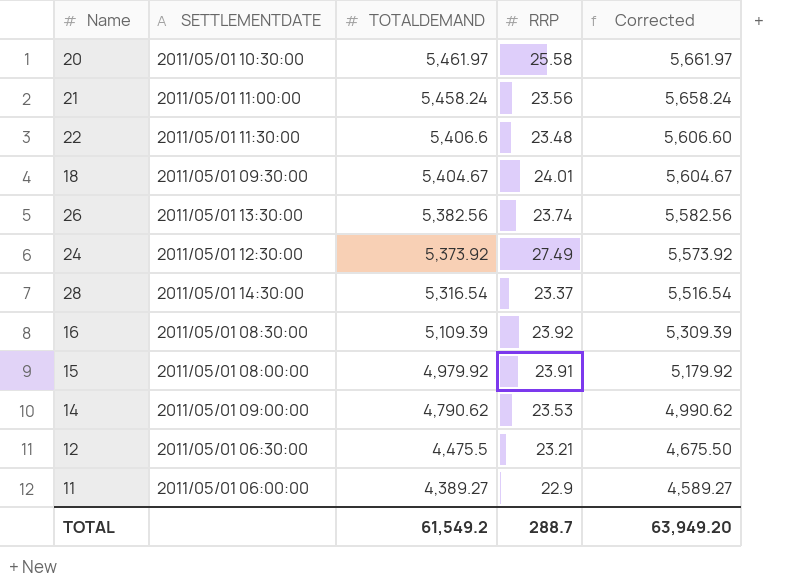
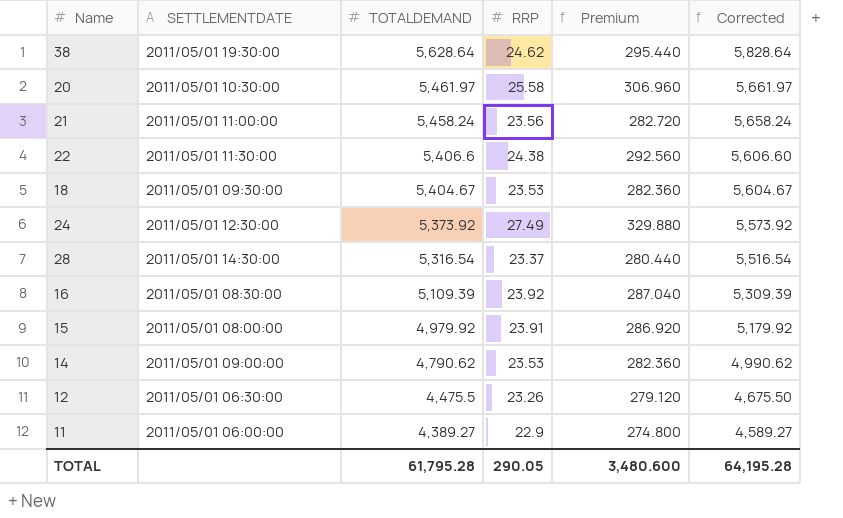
column Premium | formula: none -> [RRP] * 12
row 26: 2011/05/01 13:30:00 | 5,382.56 | 23.74 | 5,582.56 -> none
row 38: none -> 2011/05/01 19:30:00 | 5,628.64 | 24.62 | 295.440 | 5,828.64
22 | RRP: 23.48 -> 24.38
18 | RRP: 24.01 -> 23.53
12 | RRP: 23.21 -> 23.26
TOTAL | TOTALDEMAND: 61,549.2 -> 61,795.28
TOTAL | RRP: 288.7 -> 290.05
TOTAL | Corrected: 63,949.20 -> 64,195.28

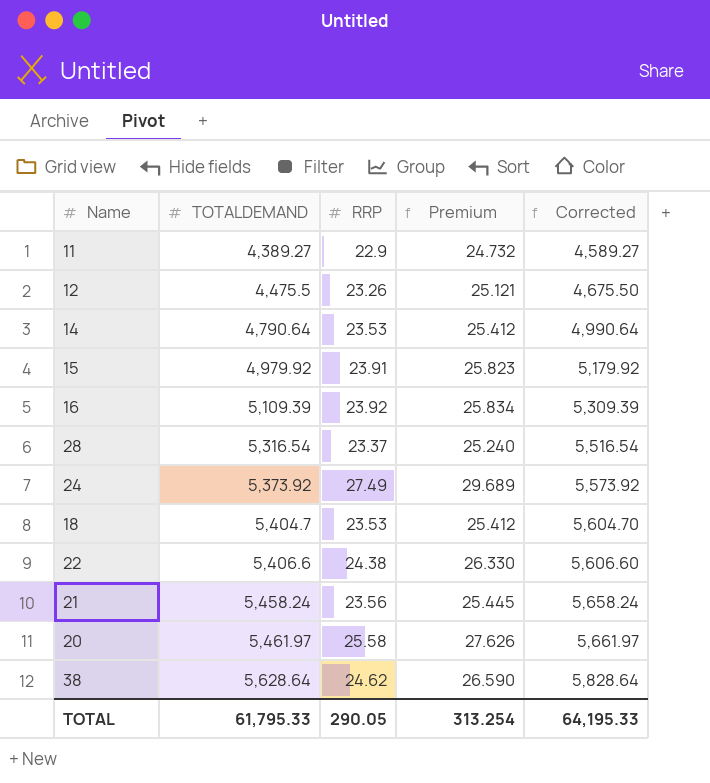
row order: TOTALDEMAND descending -> TOTALDEMAND ascending
column SETTLEMENTDATE | position: 2 -> none
column Premium | formula: [RRP] * 12 -> [RRP] * 1.08
14 | TOTALDEMAND: 4,790.62 -> 4,790.64
14 | Corrected: 4,990.62 -> 4,990.64
18 | TOTALDEMAND: 5,404.67 -> 5,404.7
18 | Corrected: 5,604.67 -> 5,604.70
TOTAL | TOTALDEMAND: 61,795.28 -> 61,795.33
TOTAL | Premium: 3,480.600 -> 313.254
TOTAL | Corrected: 64,195.28 -> 64,195.33

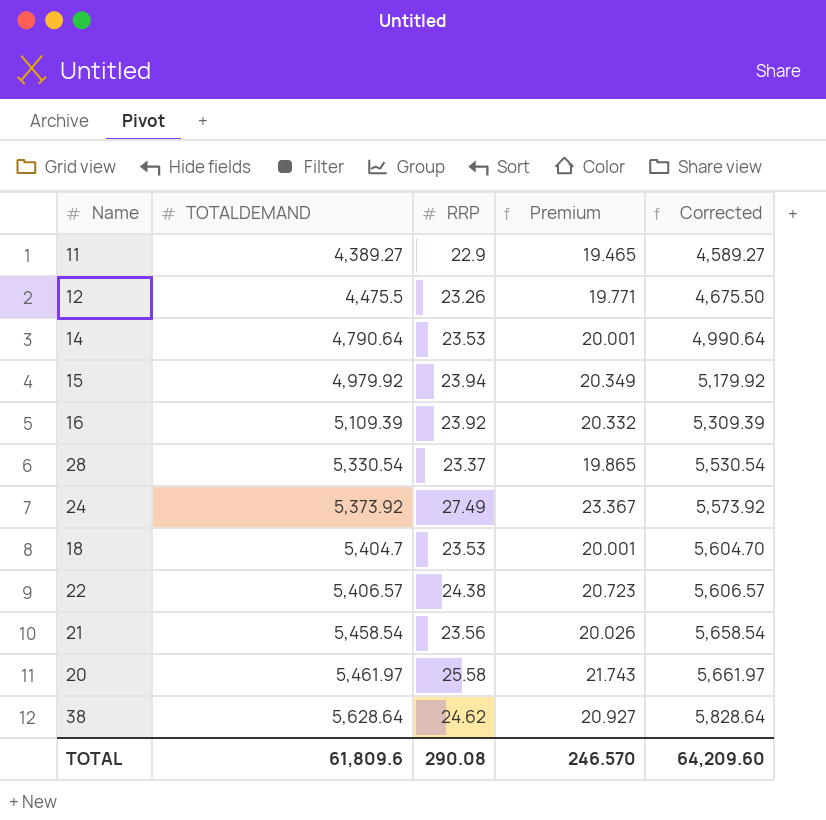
column Premium | formula: [RRP] * 1.08 -> [RRP] * 0.85
15 | RRP: 23.91 -> 23.94
28 | TOTALDEMAND: 5,316.54 -> 5,330.54
28 | Corrected: 5,516.54 -> 5,530.54
22 | TOTALDEMAND: 5,406.6 -> 5,406.57
22 | Corrected: 5,606.60 -> 5,606.57
21 | TOTALDEMAND: 5,458.24 -> 5,458.54
21 | Corrected: 5,658.24 -> 5,658.54
TOTAL | TOTALDEMAND: 61,795.33 -> 61,809.6
TOTAL | RRP: 290.05 -> 290.08
TOTAL | Premium: 313.254 -> 246.570
TOTAL | Corrected: 64,195.33 -> 64,209.60

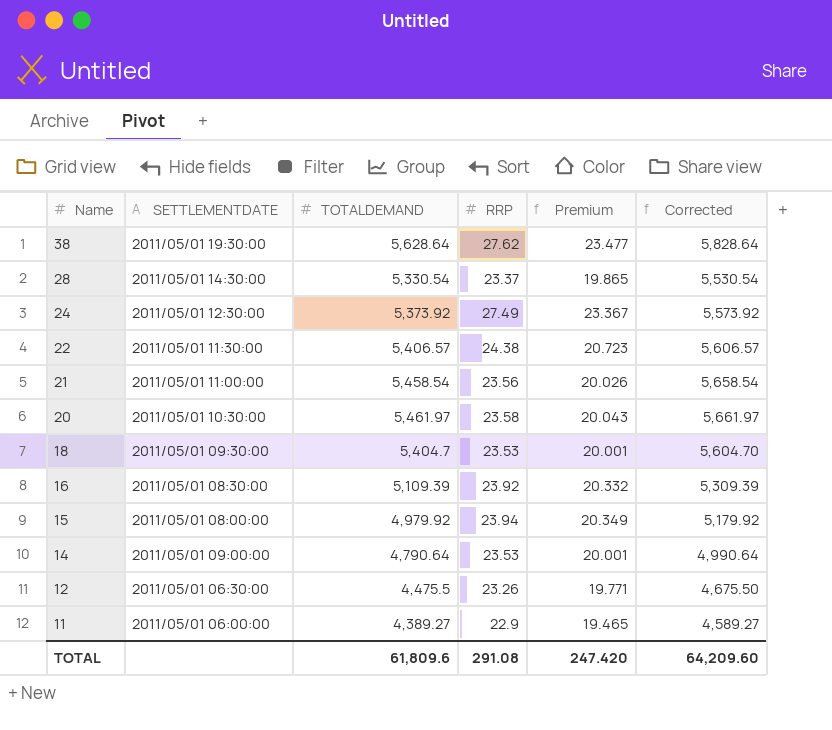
row order: TOTALDEMAND ascending -> Name descending
column SETTLEMENTDATE | position: none -> 2
38 | RRP: 24.62 -> 27.62
38 | Premium: 20.927 -> 23.477
20 | RRP: 25.58 -> 23.58
20 | Premium: 21.743 -> 20.043
TOTAL | RRP: 290.08 -> 291.08
TOTAL | Premium: 246.570 -> 247.420

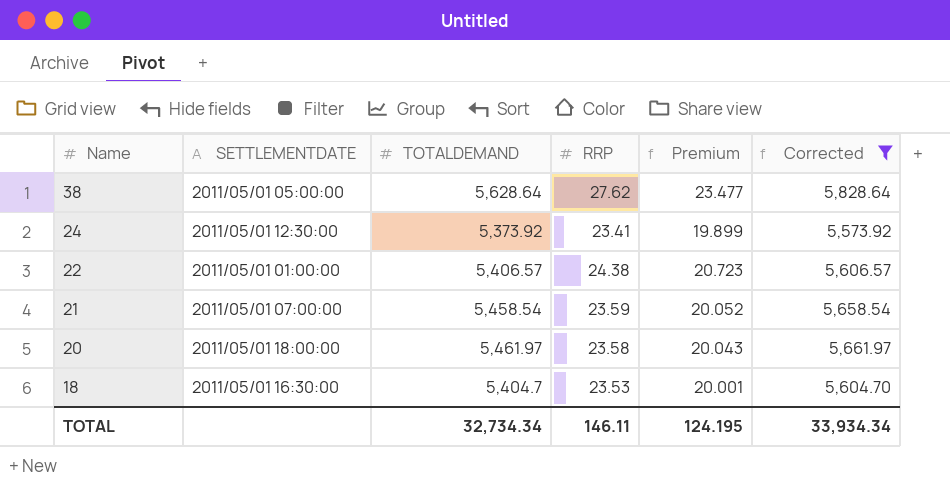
filter: none -> Corrected >= 5,573.92
38 | SETTLEMENTDATE: 2011/05/01 19:30:00 -> 2011/05/01 05:00:00
24 | RRP: 27.49 -> 23.41
24 | Premium: 23.367 -> 19.899
22 | SETTLEMENTDATE: 2011/05/01 11:30:00 -> 2011/05/01 01:00:00
21 | SETTLEMENTDATE: 2011/05/01 11:00:00 -> 2011/05/01 07:00:00
21 | RRP: 23.56 -> 23.59
21 | Premium: 20.026 -> 20.052
20 | SETTLEMENTDATE: 2011/05/01 10:30:00 -> 2011/05/01 18:00:00
18 | SETTLEMENTDATE: 2011/05/01 09:30:00 -> 2011/05/01 16:30:00
TOTAL | TOTALDEMAND: 61,809.6 -> 32,734.34
TOTAL | RRP: 291.08 -> 146.11
TOTAL | Premium: 247.420 -> 124.195
TOTAL | Corrected: 64,209.60 -> 33,934.34

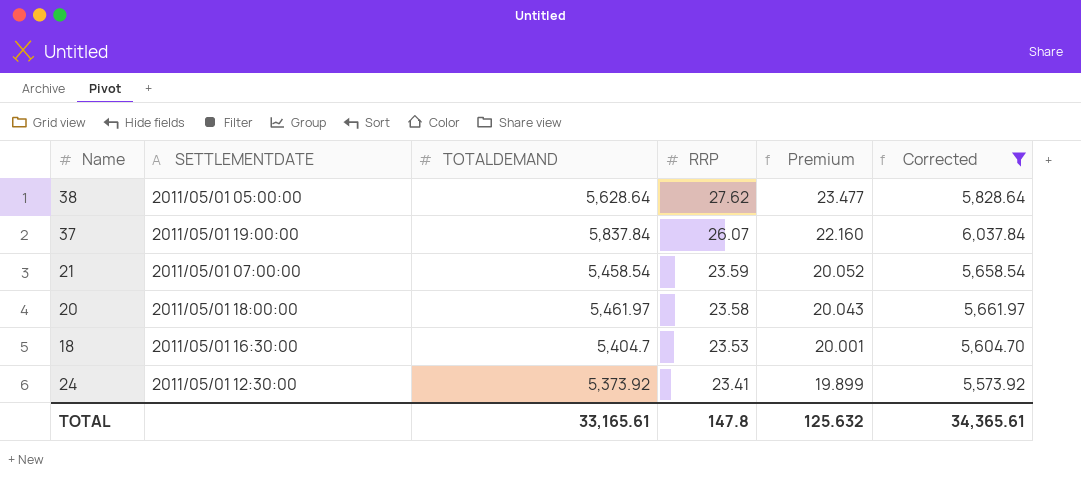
row order: Name descending -> RRP descending
row 22: 2011/05/01 01:00:00 | 5,406.57 | 24.38 | 20.723 | 5,606.57 -> none
row 37: none -> 2011/05/01 19:00:00 | 5,837.84 | 26.07 | 22.160 | 6,037.84
TOTAL | TOTALDEMAND: 32,734.34 -> 33,165.61
TOTAL | RRP: 146.11 -> 147.8
TOTAL | Premium: 124.195 -> 125.632
TOTAL | Corrected: 33,934.34 -> 34,365.61

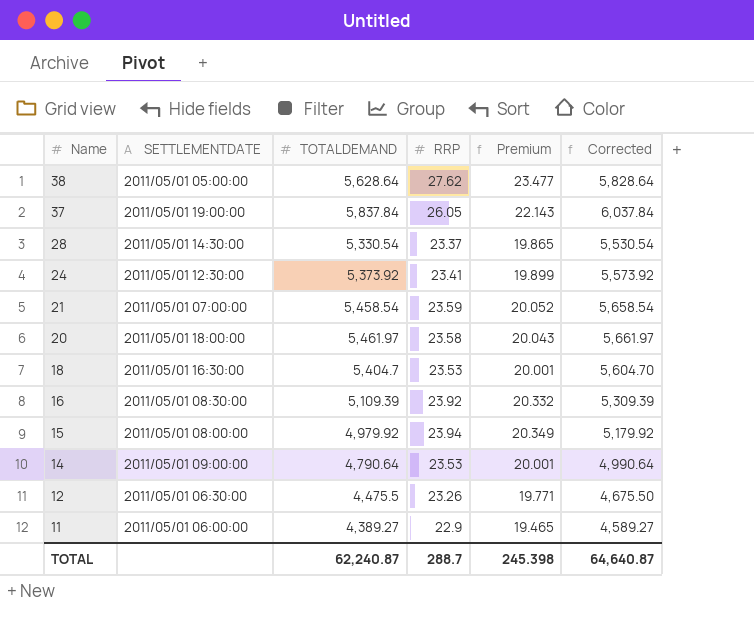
filter: Corrected >= 5,573.92 -> none
row order: RRP descending -> Name descending
37 | RRP: 26.07 -> 26.05
37 | Premium: 22.160 -> 22.143
TOTAL | TOTALDEMAND: 33,165.61 -> 62,240.87
TOTAL | RRP: 147.8 -> 288.7
TOTAL | Premium: 125.632 -> 245.398
TOTAL | Corrected: 34,365.61 -> 64,640.87

